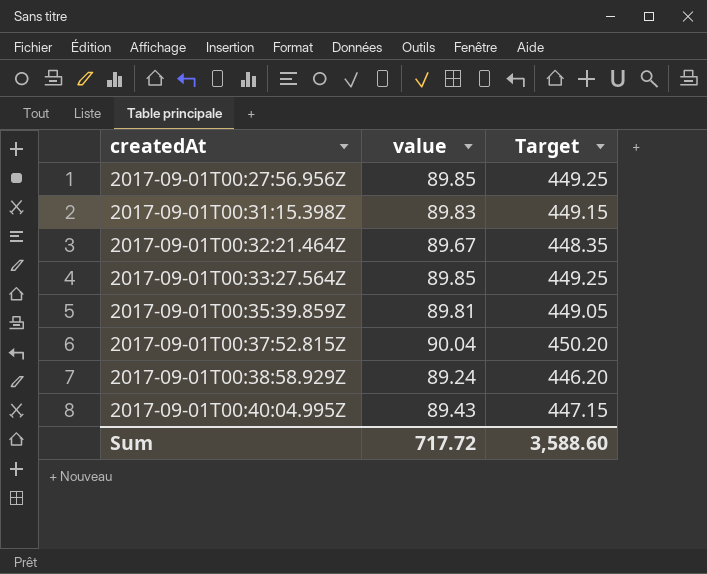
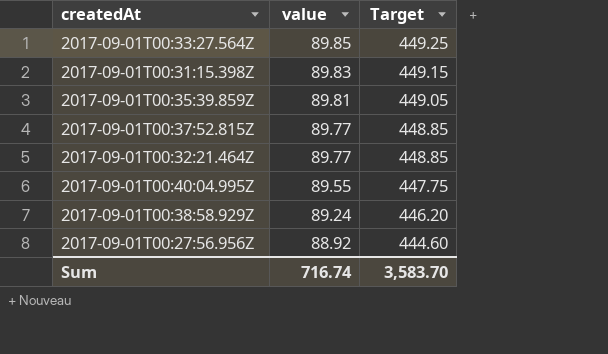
row order: createdAt ascending -> value descending
2017-09-01T00:37:52.815Z | value: 90.04 -> 89.77
2017-09-01T00:37:52.815Z | Target: 450.20 -> 448.85
2017-09-01T00:32:21.464Z | value: 89.67 -> 89.77
2017-09-01T00:32:21.464Z | Target: 448.35 -> 448.85
2017-09-01T00:40:04.995Z | value: 89.43 -> 89.55
2017-09-01T00:40:04.995Z | Target: 447.15 -> 447.75
2017-09-01T00:27:56.956Z | value: 89.85 -> 88.92
2017-09-01T00:27:56.956Z | Target: 449.25 -> 444.60
Sum | value: 717.72 -> 716.74
Sum | Target: 3,588.60 -> 3,583.70

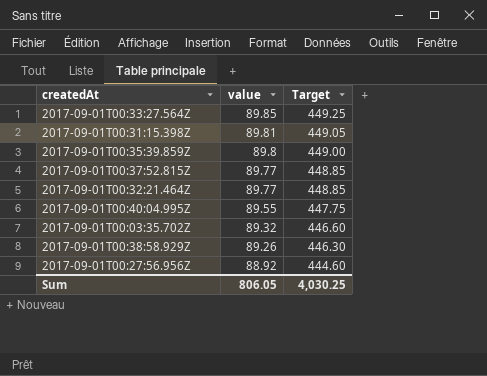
2017-09-01T00:31:15.398Z | value: 89.83 -> 89.81
2017-09-01T00:31:15.398Z | Target: 449.15 -> 449.05
2017-09-01T00:35:39.859Z | value: 89.81 -> 89.8
2017-09-01T00:35:39.859Z | Target: 449.05 -> 449.00
row 2017-09-01T00:03:35.702Z: none -> 89.32 | 446.60
2017-09-01T00:38:58.929Z | value: 89.24 -> 89.26
2017-09-01T00:38:58.929Z | Target: 446.20 -> 446.30
Sum | value: 716.74 -> 806.05
Sum | Target: 3,583.70 -> 4,030.25

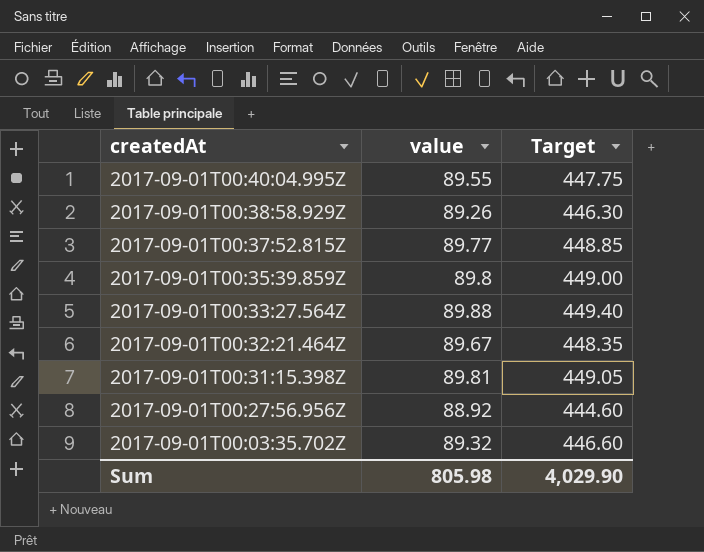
row order: value descending -> createdAt descending
2017-09-01T00:33:27.564Z | value: 89.85 -> 89.88
2017-09-01T00:33:27.564Z | Target: 449.25 -> 449.40
2017-09-01T00:32:21.464Z | value: 89.77 -> 89.67
2017-09-01T00:32:21.464Z | Target: 448.85 -> 448.35
Sum | value: 806.05 -> 805.98
Sum | Target: 4,030.25 -> 4,029.90

